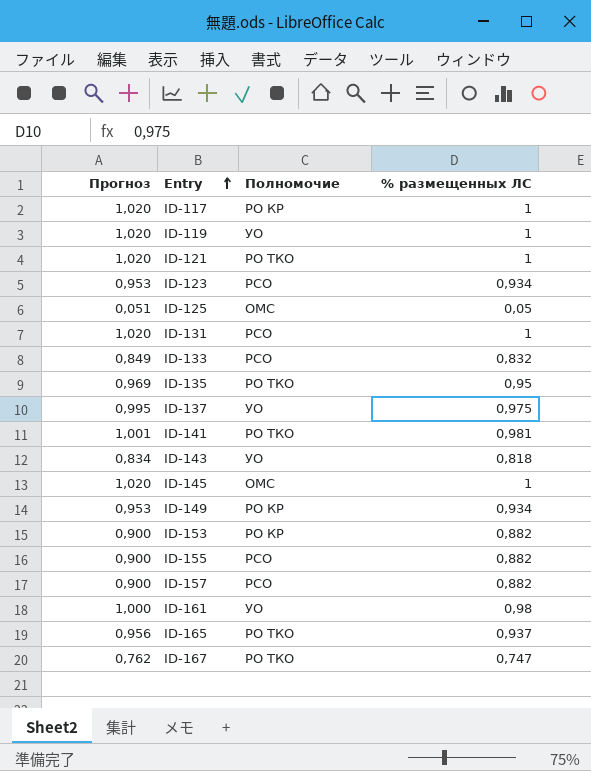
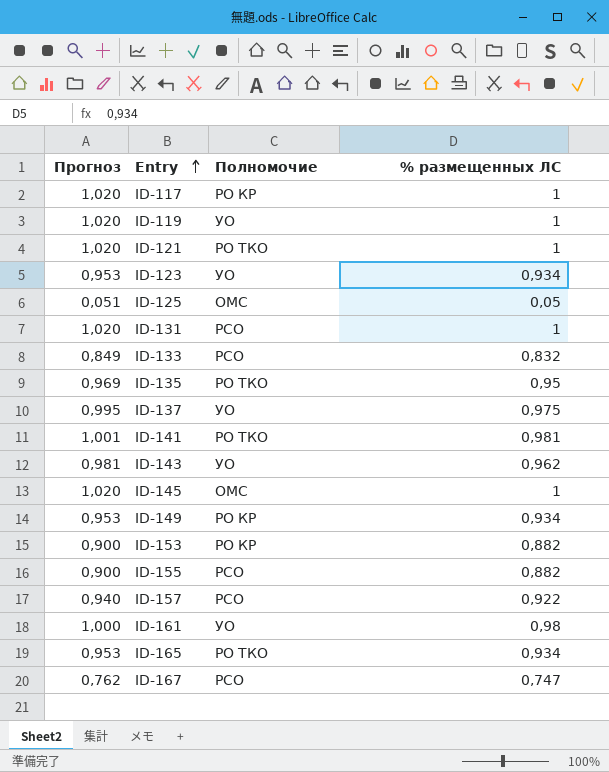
ID-123 | Полномочие: РСО -> УО
ID-143 | Прогноз: 0,834 -> 0,981
ID-143 | % размещенных ЛС: 0,818 -> 0,962
ID-157 | Прогноз: 0,900 -> 0,940
ID-157 | % размещенных ЛС: 0,882 -> 0,922
ID-165 | Прогноз: 0,956 -> 0,953
ID-165 | % размещенных ЛС: 0,937 -> 0,934
ID-167 | Полномочие: РО ТКО -> РСО

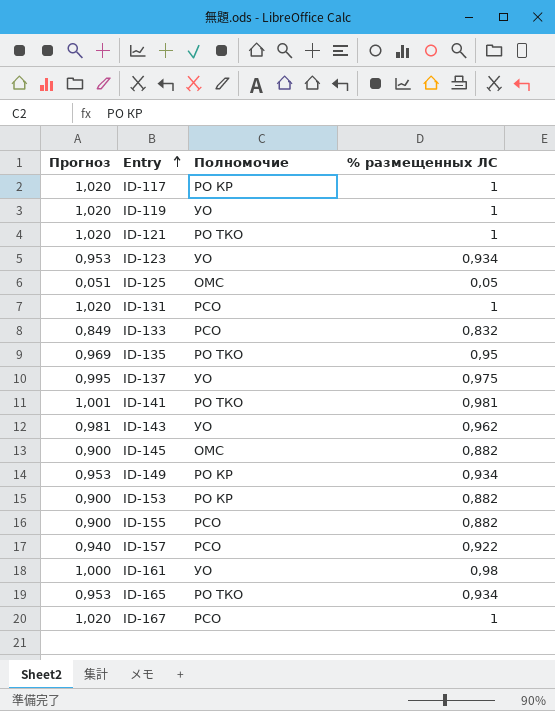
ID-145 | Прогноз: 1,020 -> 0,900
ID-145 | % размещенных ЛС: 1 -> 0,882
ID-167 | Прогноз: 0,762 -> 1,020
ID-167 | % размещенных ЛС: 0,747 -> 1

